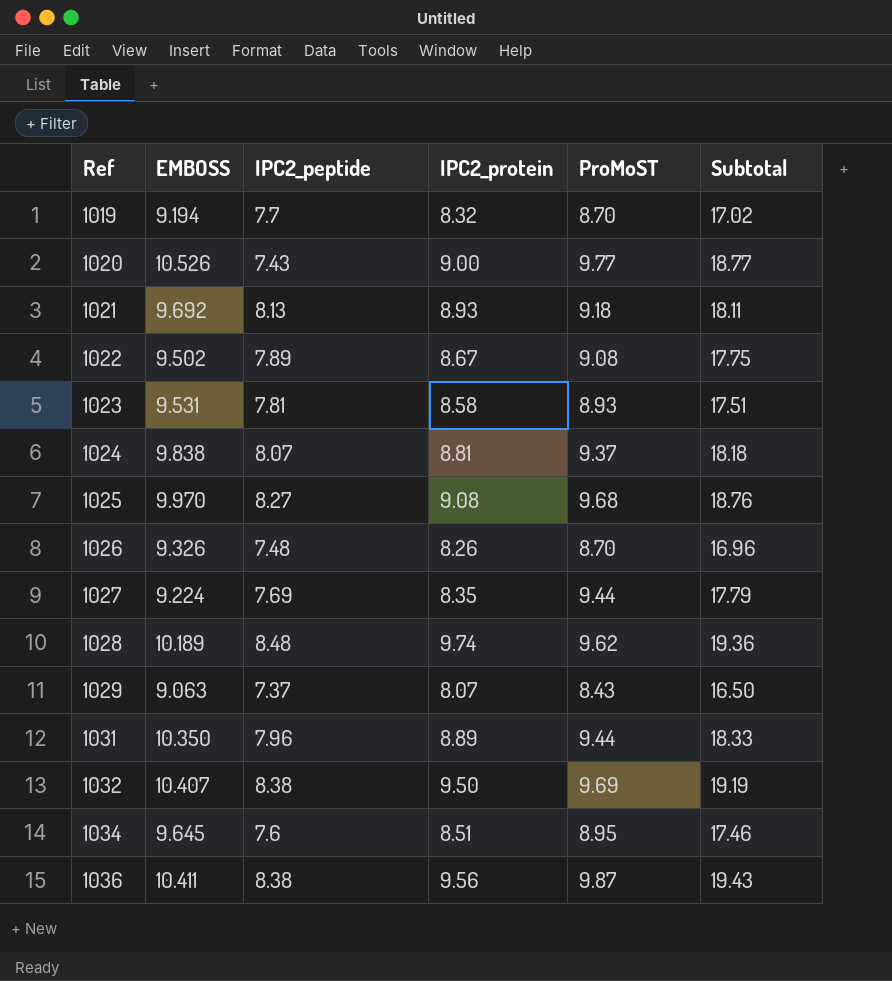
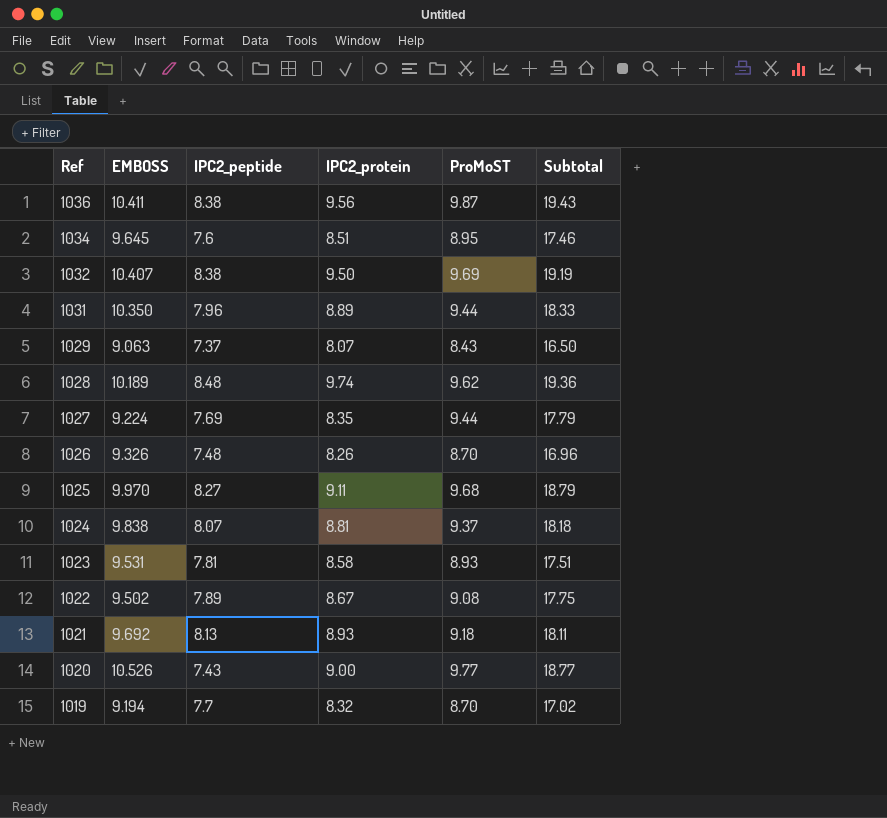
row order: Ref ascending -> Ref descending
1025 | IPC2_protein: 9.08 -> 9.11
1025 | Subtotal: 18.76 -> 18.79

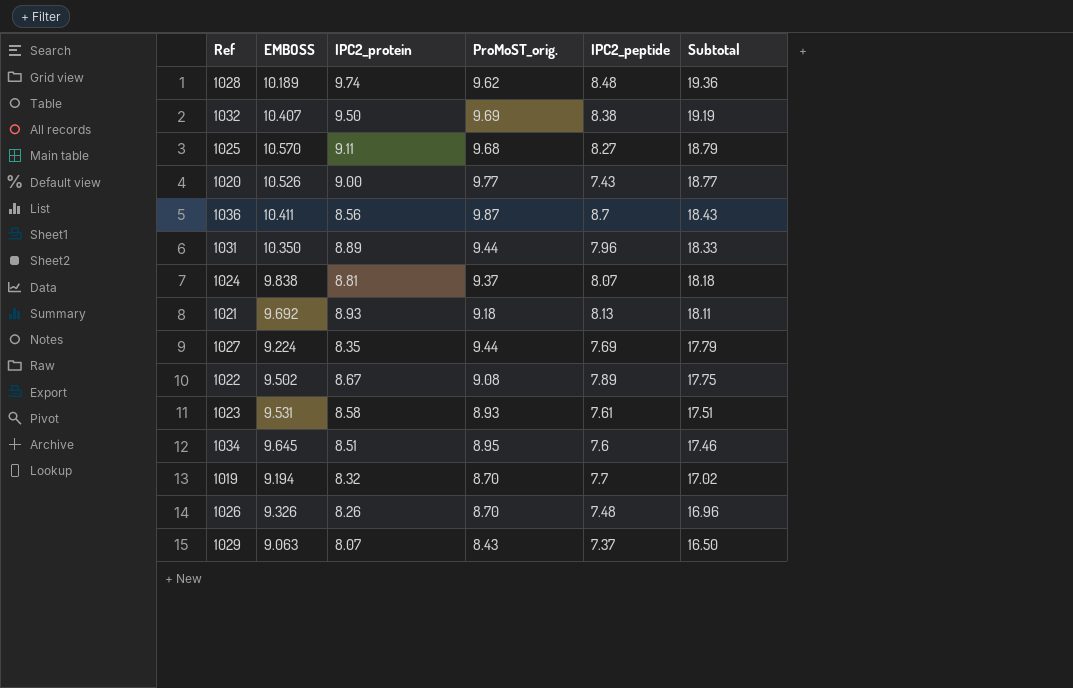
row order: Ref descending -> Subtotal descending
column name: ProMoST -> ProMoST_orig.
column IPC2_peptide | position: 3 -> 5
1025 | EMBOSS: 9.970 -> 10.570
1036 | IPC2_protein: 9.56 -> 8.56
1036 | IPC2_peptide: 8.38 -> 8.7
1036 | Subtotal: 19.43 -> 18.43
1023 | IPC2_peptide: 7.81 -> 7.61

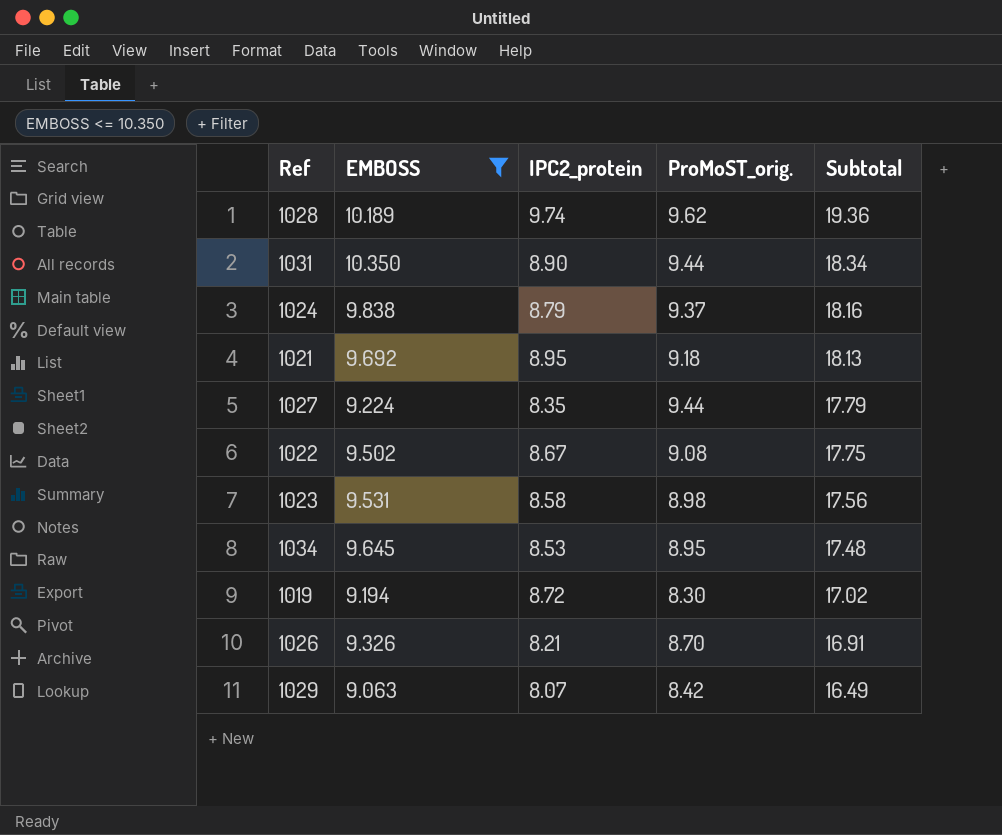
filter: none -> EMBOSS <= 10.350
column IPC2_peptide | position: 5 -> none
1031 | IPC2_protein: 8.89 -> 8.90
1031 | Subtotal: 18.33 -> 18.34
1024 | IPC2_protein: 8.81 -> 8.79
1024 | Subtotal: 18.18 -> 18.16
1021 | IPC2_protein: 8.93 -> 8.95
1021 | Subtotal: 18.11 -> 18.13
1023 | ProMoST_orig.: 8.93 -> 8.98
1023 | Subtotal: 17.51 -> 17.56
1034 | IPC2_protein: 8.51 -> 8.53
1034 | Subtotal: 17.46 -> 17.48
1019 | IPC2_protein: 8.32 -> 8.72
1019 | ProMoST_orig.: 8.70 -> 8.30
1026 | IPC2_protein: 8.26 -> 8.21
1026 | Subtotal: 16.96 -> 16.91
1029 | ProMoST_orig.: 8.43 -> 8.42
1029 | Subtotal: 16.50 -> 16.49

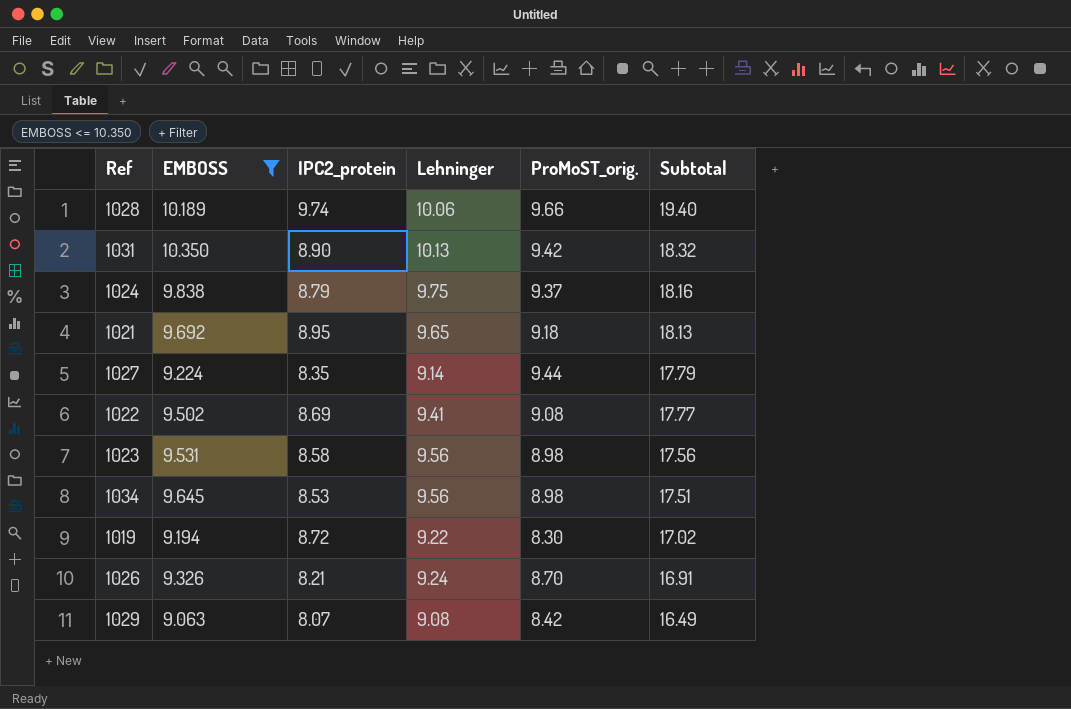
column Lehninger | position: none -> 4
1028 | ProMoST_orig.: 9.62 -> 9.66
1028 | Subtotal: 19.36 -> 19.40
1031 | ProMoST_orig.: 9.44 -> 9.42
1031 | Subtotal: 18.34 -> 18.32
1022 | IPC2_protein: 8.67 -> 8.69
1022 | Subtotal: 17.75 -> 17.77
1034 | ProMoST_orig.: 8.95 -> 8.98
1034 | Subtotal: 17.48 -> 17.51

